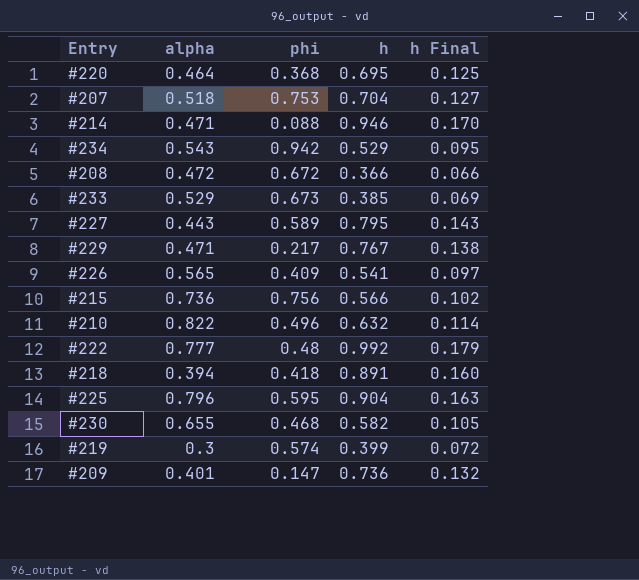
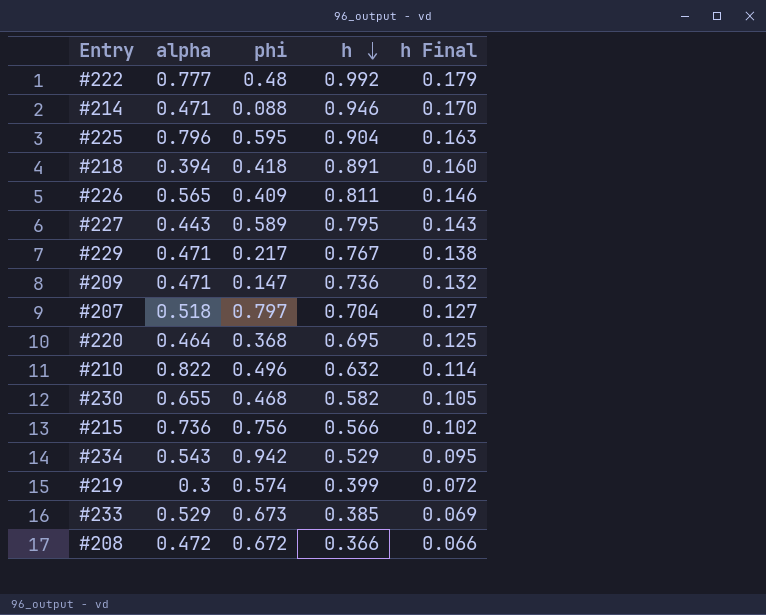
row order: none -> h descending
#226 | h: 0.541 -> 0.811
#226 | h Final: 0.097 -> 0.146
#209 | alpha: 0.401 -> 0.471
#207 | phi: 0.753 -> 0.797

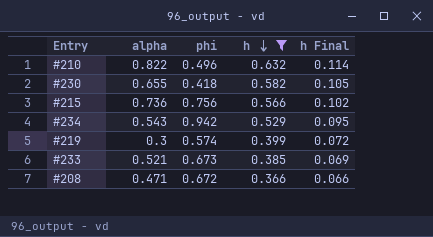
filter: none -> h <= 0.632
#230 | phi: 0.468 -> 0.418
#233 | alpha: 0.529 -> 0.521
#208 | alpha: 0.472 -> 0.471

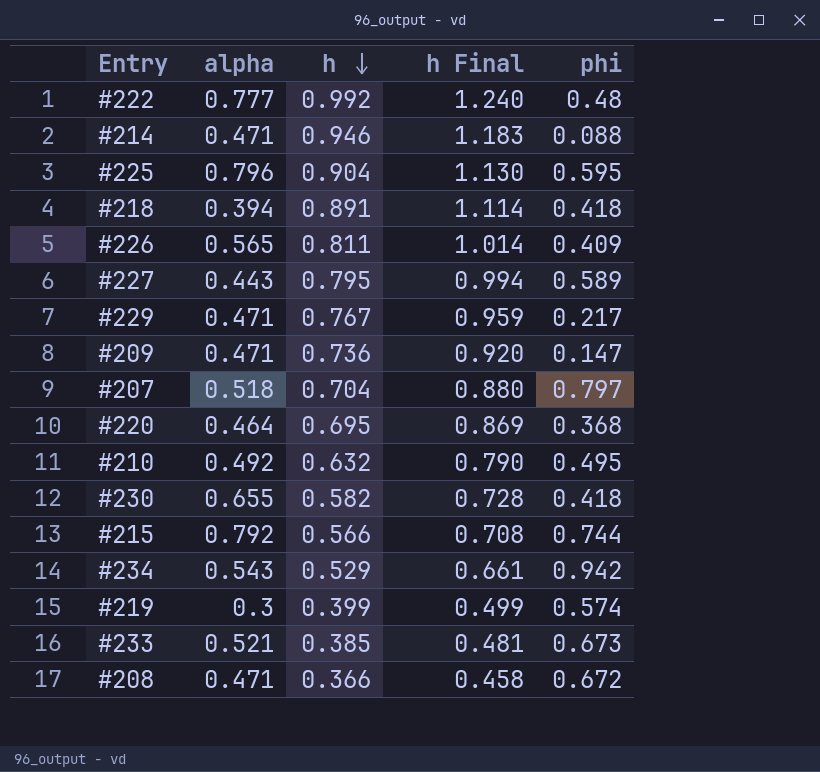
filter: h <= 0.632 -> none
column h Final | formula: [h] * 0.18 -> [h] * 1.25
column phi | position: 3 -> 5
#210 | alpha: 0.822 -> 0.492
#210 | phi: 0.496 -> 0.495
#215 | alpha: 0.736 -> 0.792
#215 | phi: 0.756 -> 0.744

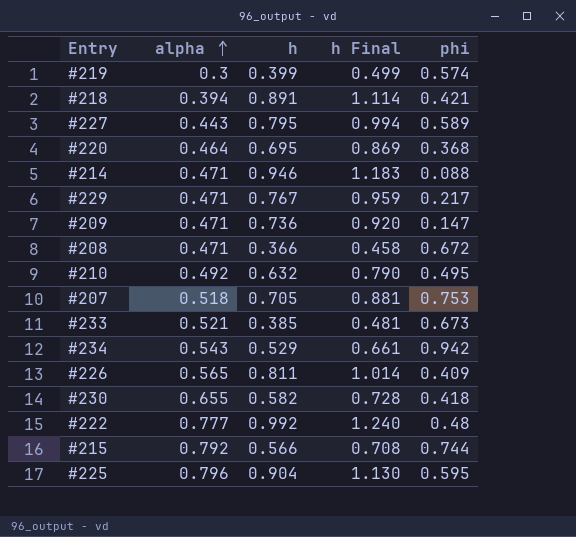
row order: h descending -> alpha ascending
#218 | phi: 0.418 -> 0.421
#207 | h: 0.704 -> 0.705
#207 | h Final: 0.880 -> 0.881
#207 | phi: 0.797 -> 0.753

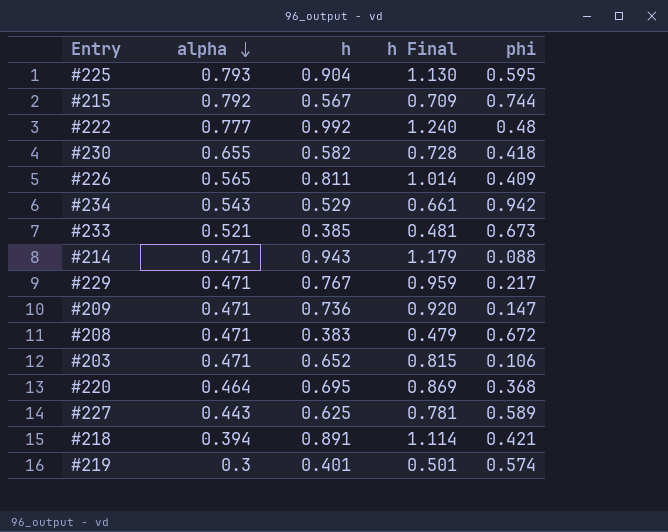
row order: alpha ascending -> alpha descending
row #210: 0.492 | 0.632 | 0.790 | 0.495 -> none
row #207: 0.518 | 0.705 | 0.881 | 0.753 -> none
#225 | alpha: 0.796 -> 0.793
#215 | h: 0.566 -> 0.567
#215 | h Final: 0.708 -> 0.709
#214 | h: 0.946 -> 0.943
#214 | h Final: 1.183 -> 1.179
#208 | h: 0.366 -> 0.383
#208 | h Final: 0.458 -> 0.479
row #203: none -> 0.471 | 0.652 | 0.815 | 0.106
#227 | h: 0.795 -> 0.625
#227 | h Final: 0.994 -> 0.781
#219 | h: 0.399 -> 0.401
#219 | h Final: 0.499 -> 0.501

